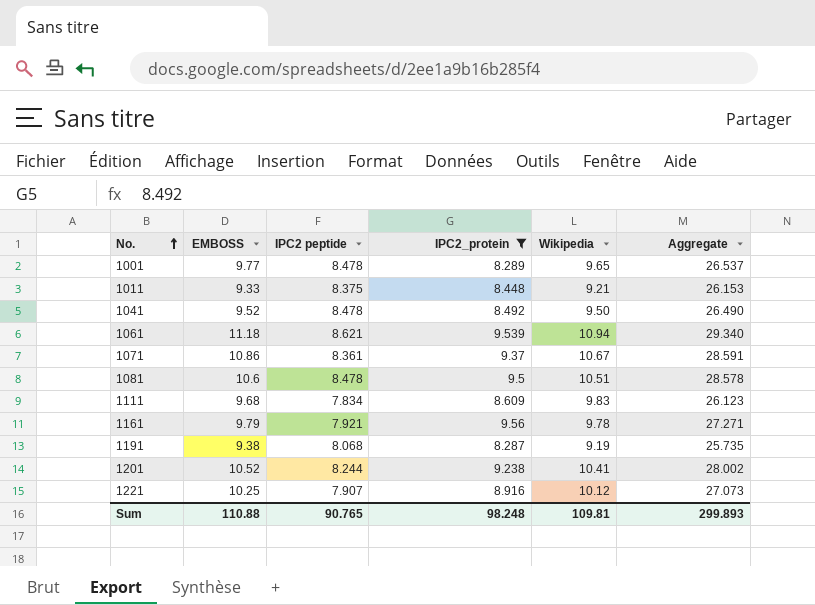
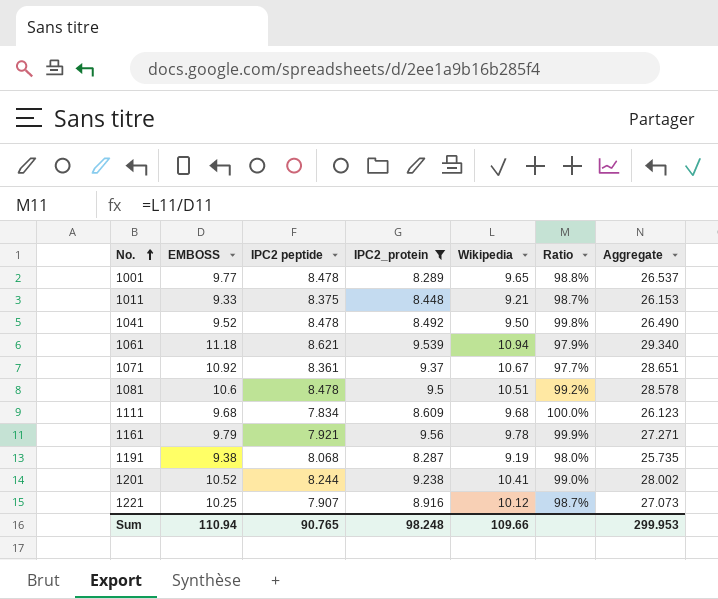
column Ratio | formula: none -> [Wikipedia] / [EMBOSS]
1071 | EMBOSS: 10.86 -> 10.92
1071 | Aggregate: 28.591 -> 28.651
1111 | Wikipedia: 9.83 -> 9.68
Sum | EMBOSS: 110.88 -> 110.94
Sum | Wikipedia: 109.81 -> 109.66
Sum | Aggregate: 299.893 -> 299.953

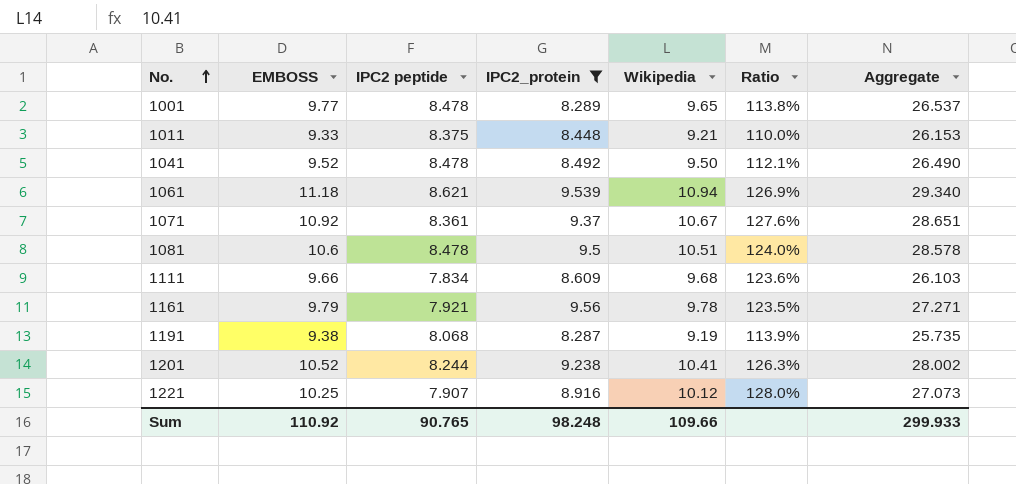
column Ratio | formula: [Wikipedia] / [EMBOSS] -> [Wikipedia] / [IPC2 peptide]
1111 | EMBOSS: 9.68 -> 9.66
1111 | Aggregate: 26.123 -> 26.103
Sum | EMBOSS: 110.94 -> 110.92
Sum | Aggregate: 299.953 -> 299.933

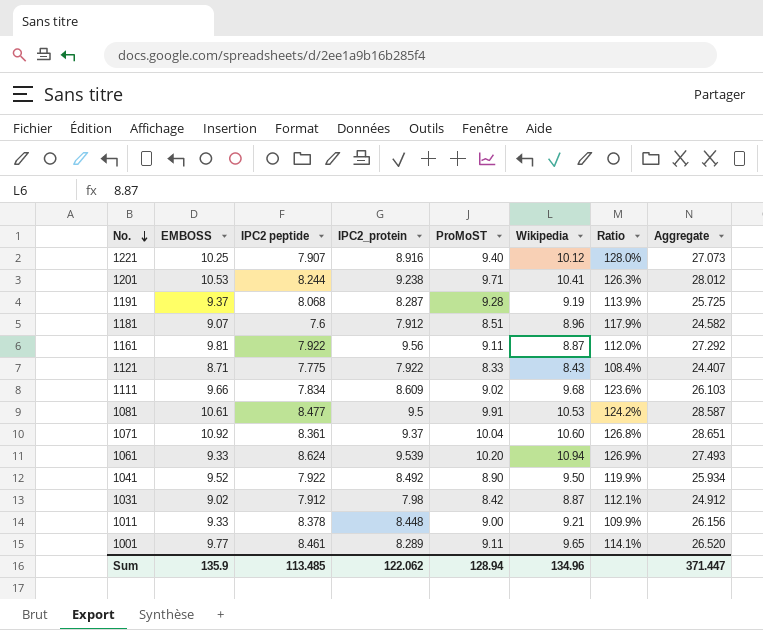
filter: IPC2_protein >= 8.287 -> none
row order: No. ascending -> No. descending
column ProMoST | position: none -> 5
1201 | EMBOSS: 10.52 -> 10.53
1201 | Aggregate: 28.002 -> 28.012
1191 | EMBOSS: 9.38 -> 9.37
1191 | Aggregate: 25.735 -> 25.725
1161 | EMBOSS: 9.79 -> 9.81
1161 | IPC2 peptide: 7.921 -> 7.922
1161 | Wikipedia: 9.78 -> 8.87
1161 | Ratio: 123.5% -> 112.0%
1161 | Aggregate: 27.271 -> 27.292
1081 | EMBOSS: 10.6 -> 10.61
1081 | IPC2 peptide: 8.478 -> 8.477
1081 | Wikipedia: 10.51 -> 10.53
1081 | Ratio: 124.0% -> 124.2%
1081 | Aggregate: 28.578 -> 28.587
1071 | Wikipedia: 10.67 -> 10.60
1071 | Ratio: 127.6% -> 126.8%
1061 | EMBOSS: 11.18 -> 9.33
1061 | IPC2 peptide: 8.621 -> 8.624
1061 | Aggregate: 29.340 -> 27.493
1041 | IPC2 peptide: 8.478 -> 7.922
1041 | Ratio: 112.1% -> 119.9%
1041 | Aggregate: 26.490 -> 25.934
1011 | IPC2 peptide: 8.375 -> 8.378
1011 | Ratio: 110.0% -> 109.9%
1011 | Aggregate: 26.153 -> 26.156
1001 | IPC2 peptide: 8.478 -> 8.461
1001 | Ratio: 113.8% -> 114.1%
1001 | Aggregate: 26.537 -> 26.520
Sum | EMBOSS: 110.92 -> 135.9
Sum | IPC2 peptide: 90.765 -> 113.485
Sum | IPC2_protein: 98.248 -> 122.062
Sum | Wikipedia: 109.66 -> 134.96
Sum | Aggregate: 299.933 -> 371.447

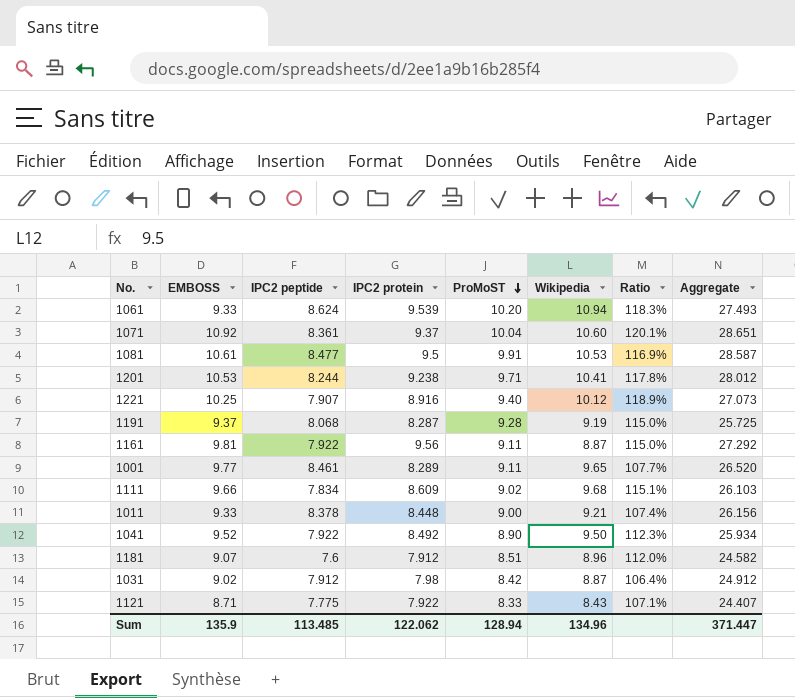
row order: No. descending -> ProMoST descending
column name: IPC2_protein -> IPC2 protein
column Ratio | formula: [Wikipedia] / [IPC2 peptide] -> [ProMoST] / [IPC2 peptide]

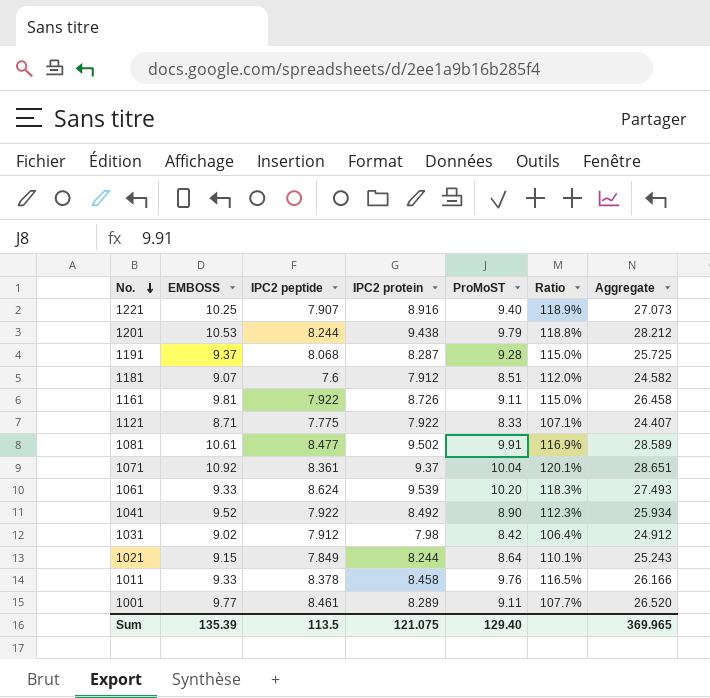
row order: ProMoST descending -> No. descending
column Wikipedia | position: 6 -> none
row 1111: 9.66 | 7.834 | 8.609 | 9.02 | 9.68 | 115.1% | 26.103 -> none
1201 | IPC2 protein: 9.238 -> 9.438
1201 | ProMoST: 9.71 -> 9.79
1201 | Ratio: 117.8% -> 118.8%
1201 | Aggregate: 28.012 -> 28.212
1161 | IPC2 protein: 9.56 -> 8.726
1161 | Aggregate: 27.292 -> 26.458
1081 | IPC2 protein: 9.5 -> 9.502
1081 | Aggregate: 28.587 -> 28.589
row 1021: none -> 9.15 | 7.849 | 8.244 | 8.64 | 110.1% | 25.243
1011 | IPC2 protein: 8.448 -> 8.458
1011 | ProMoST: 9.00 -> 9.76
1011 | Ratio: 107.4% -> 116.5%
1011 | Aggregate: 26.156 -> 26.166
Sum | EMBOSS: 135.9 -> 135.39
Sum | IPC2 peptide: 113.485 -> 113.5
Sum | IPC2 protein: 122.062 -> 121.075
Sum | ProMoST: 128.94 -> 129.40
Sum | Aggregate: 371.447 -> 369.965

